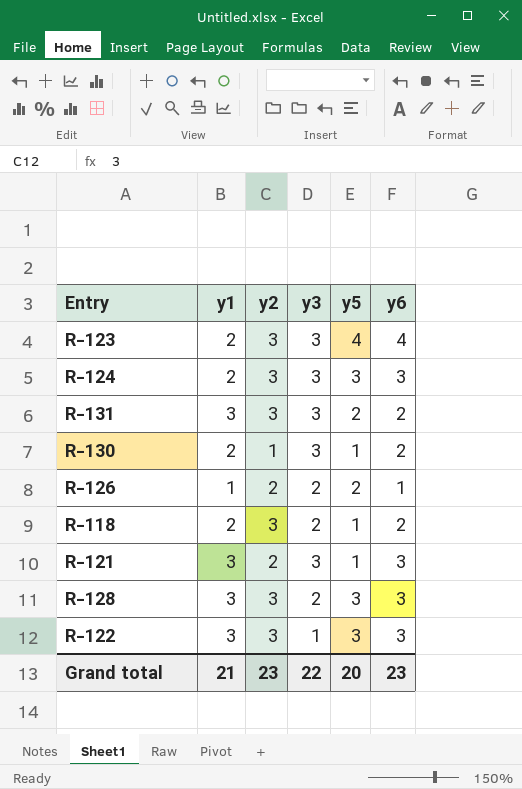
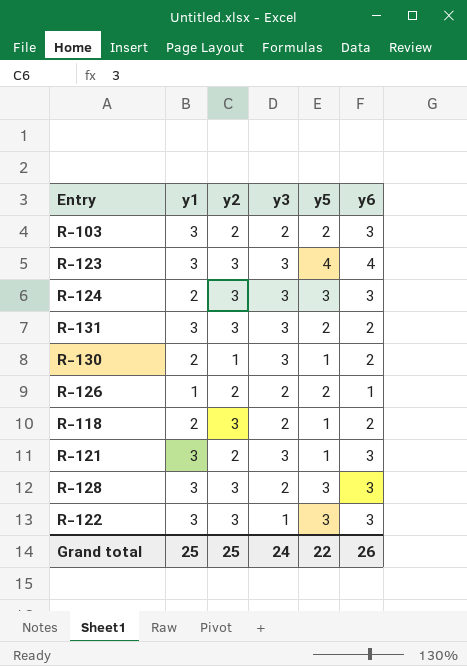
row R-103: none -> 3 | 2 | 2 | 2 | 3
R-123 | y1: 2 -> 3
Grand total | y1: 21 -> 25
Grand total | y2: 23 -> 25
Grand total | y3: 22 -> 24
Grand total | y5: 20 -> 22
Grand total | y6: 23 -> 26

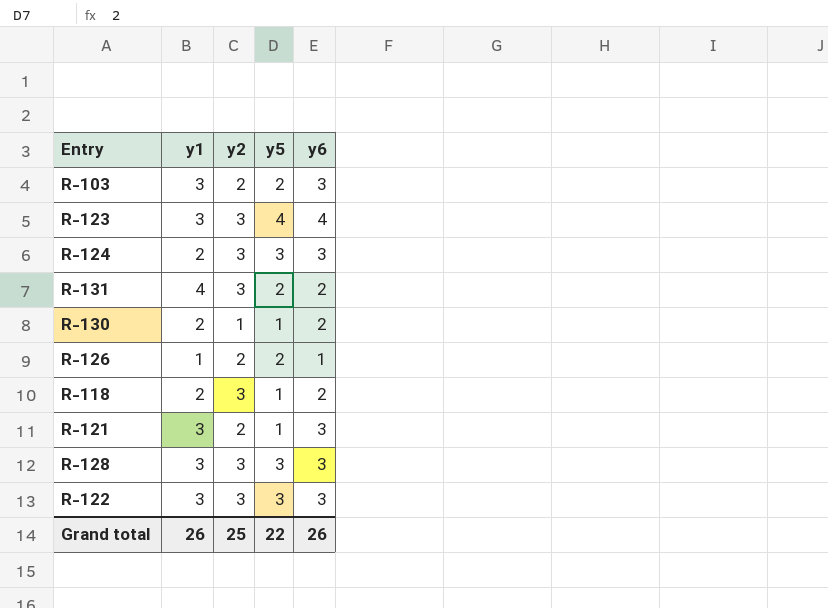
column y3 | position: 4 -> none
R-131 | y1: 3 -> 4
Grand total | y1: 25 -> 26

